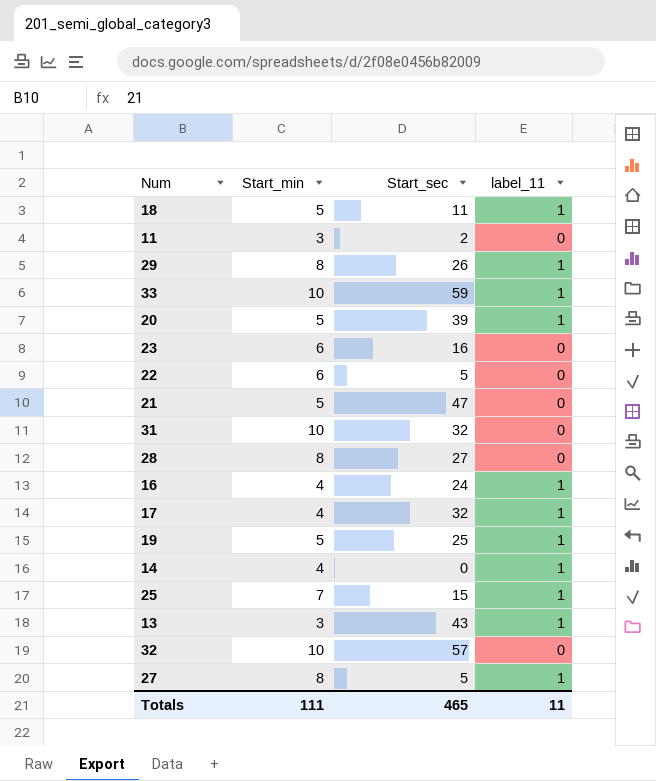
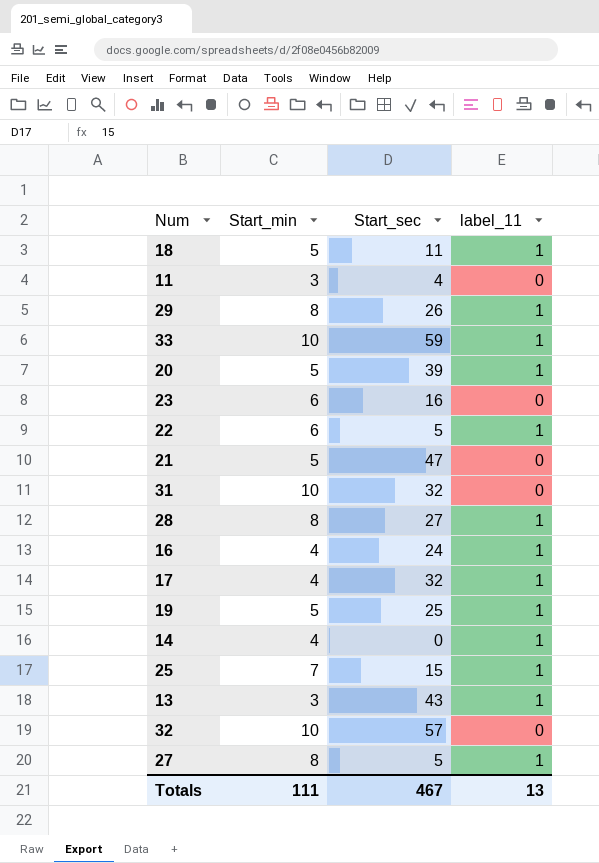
11 | Start_sec: 2 -> 4
22 | label_11: 0 -> 1
28 | label_11: 0 -> 1
Totals | Start_sec: 465 -> 467
Totals | label_11: 11 -> 13

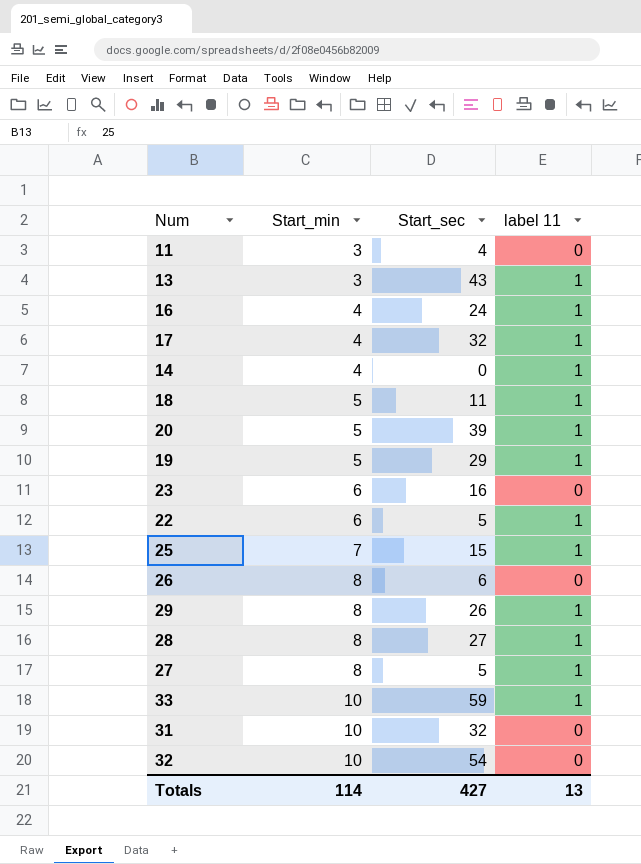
row order: none -> Start_min ascending
column name: label_11 -> label 11
row 21: 5 | 47 | 0 -> none
19 | Start_sec: 25 -> 29
row 26: none -> 8 | 6 | 0
32 | Start_sec: 57 -> 54
Totals | Start_min: 111 -> 114
Totals | Start_sec: 467 -> 427

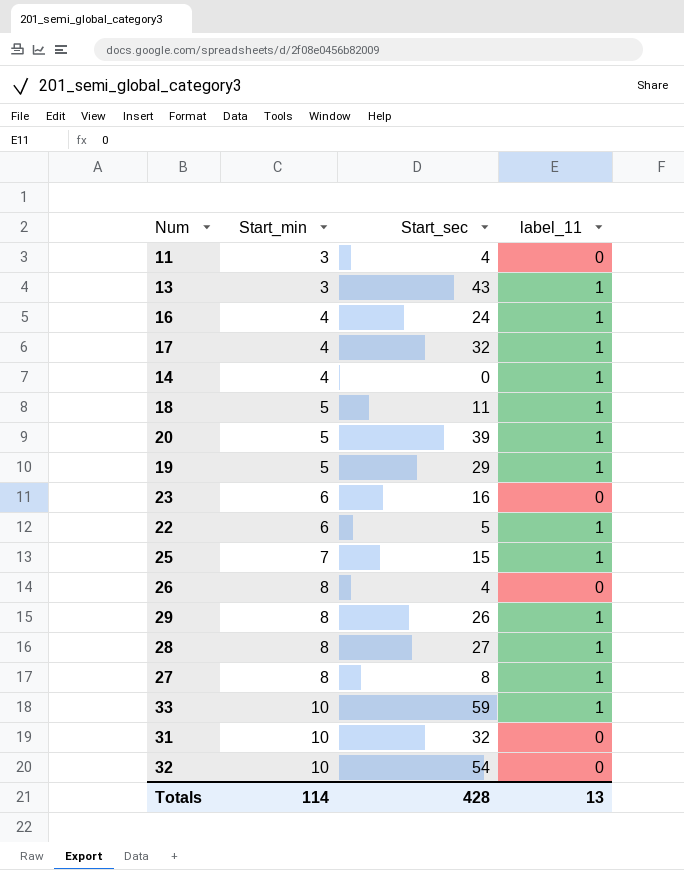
column name: label 11 -> label_11
26 | Start_sec: 6 -> 4
27 | Start_sec: 5 -> 8
Totals | Start_sec: 427 -> 428

